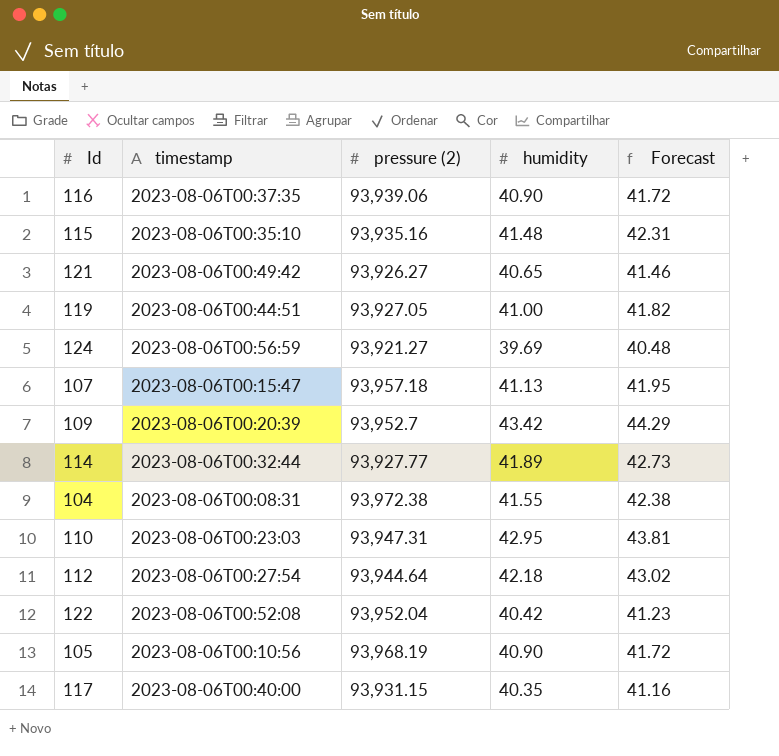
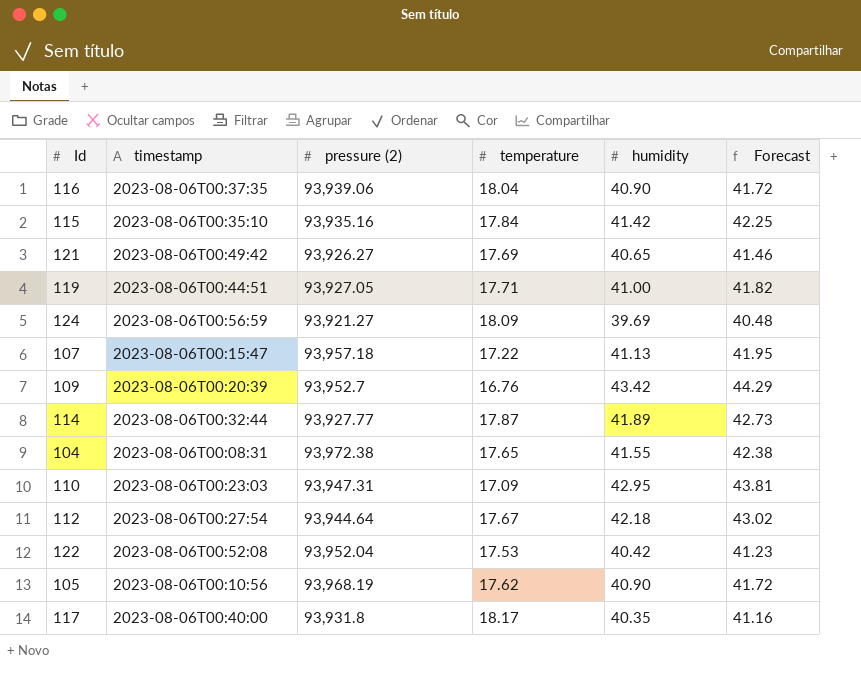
column temperature | position: none -> 4
115 | humidity: 41.48 -> 41.42
115 | Forecast: 42.31 -> 42.25
117 | pressure (2): 93,931.15 -> 93,931.8

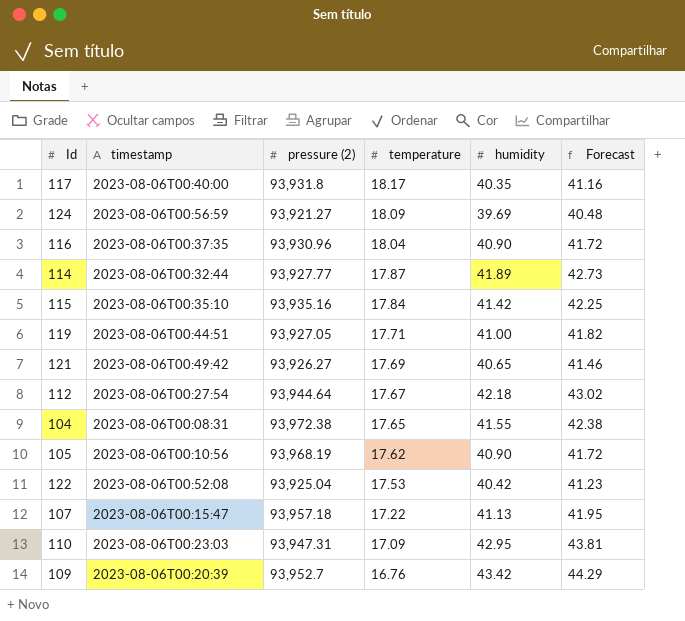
row order: none -> temperature descending
116 | pressure (2): 93,939.06 -> 93,930.96
122 | pressure (2): 93,952.04 -> 93,925.04

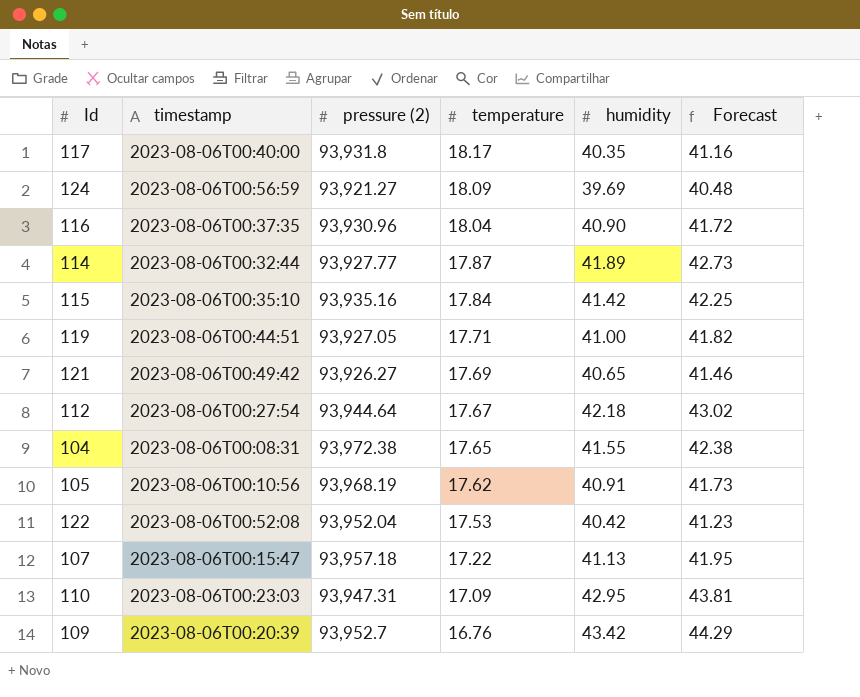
105 | humidity: 40.90 -> 40.91
105 | Forecast: 41.72 -> 41.73
122 | pressure (2): 93,925.04 -> 93,952.04

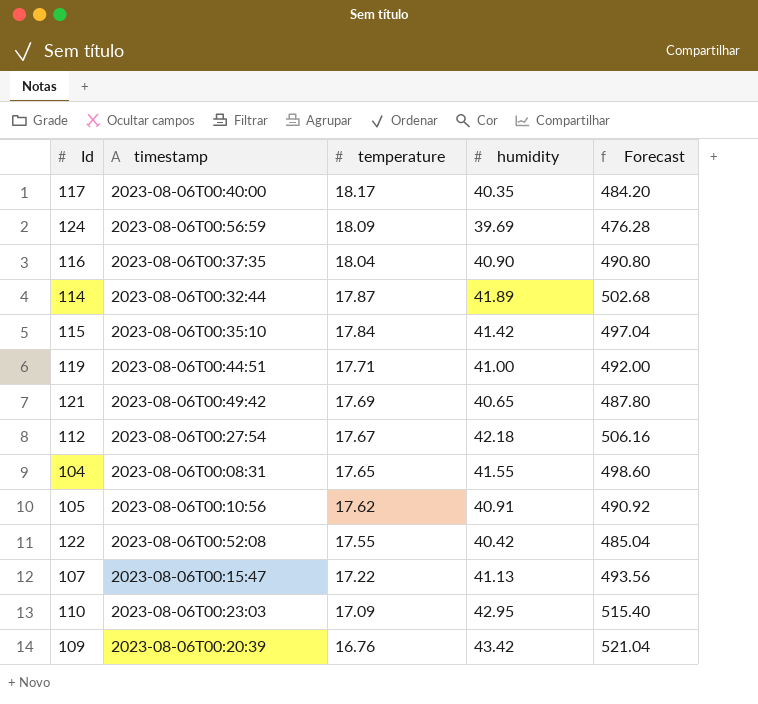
column pressure (2) | position: 3 -> none
column Forecast | formula: [humidity] * 1.02 -> [humidity] * 12
122 | temperature: 17.53 -> 17.55

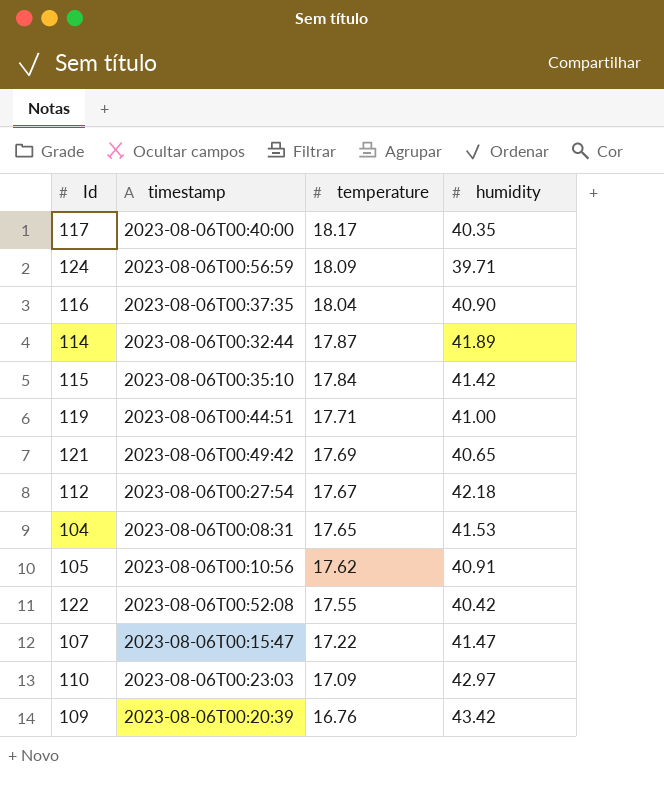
column Forecast | formula: [humidity] * 12 -> none
124 | humidity: 39.69 -> 39.71
104 | humidity: 41.55 -> 41.53
107 | humidity: 41.13 -> 41.47
110 | humidity: 42.95 -> 42.97

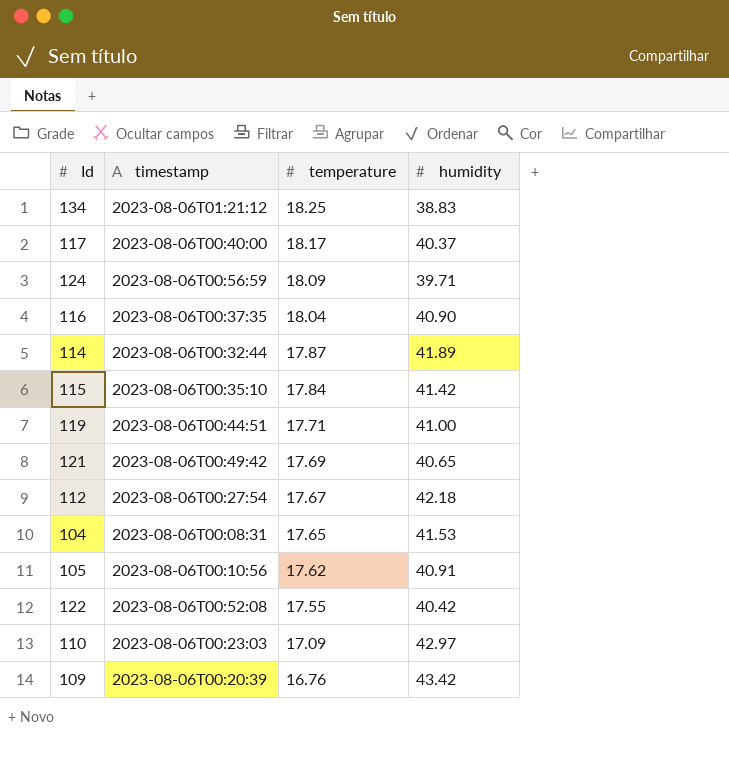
row 107: 2023-08-06T00:15:47 | 17.22 | 41.47 -> none
row 134: none -> 2023-08-06T01:21:12 | 18.25 | 38.83
117 | humidity: 40.35 -> 40.37

